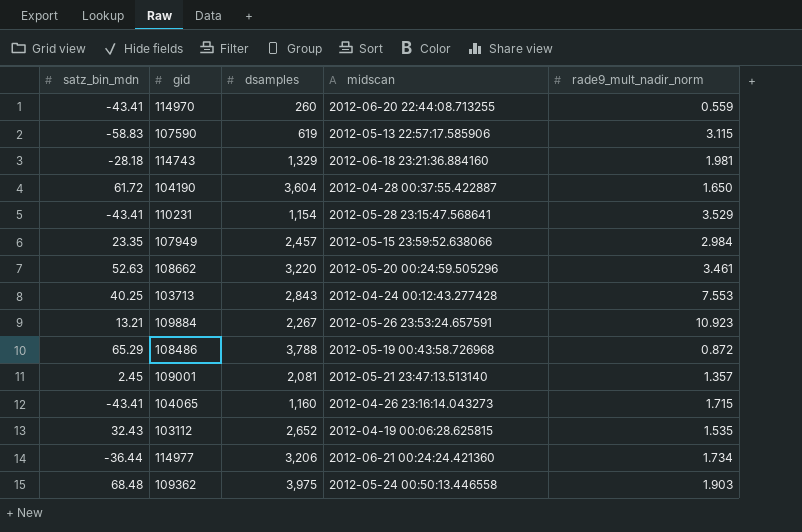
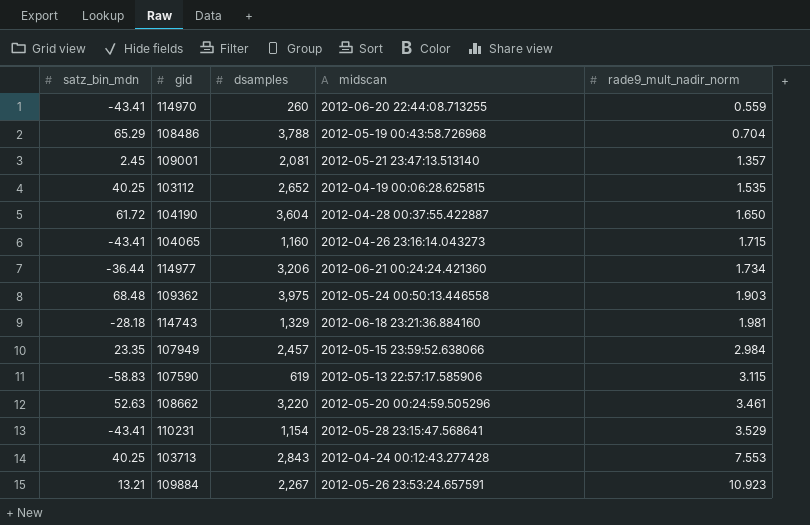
row order: none -> rade9_mult_nadir_norm ascending
108486 | rade9_mult_nadir_norm: 0.872 -> 0.704
103112 | satz_bin_mdn: 32.43 -> 40.25

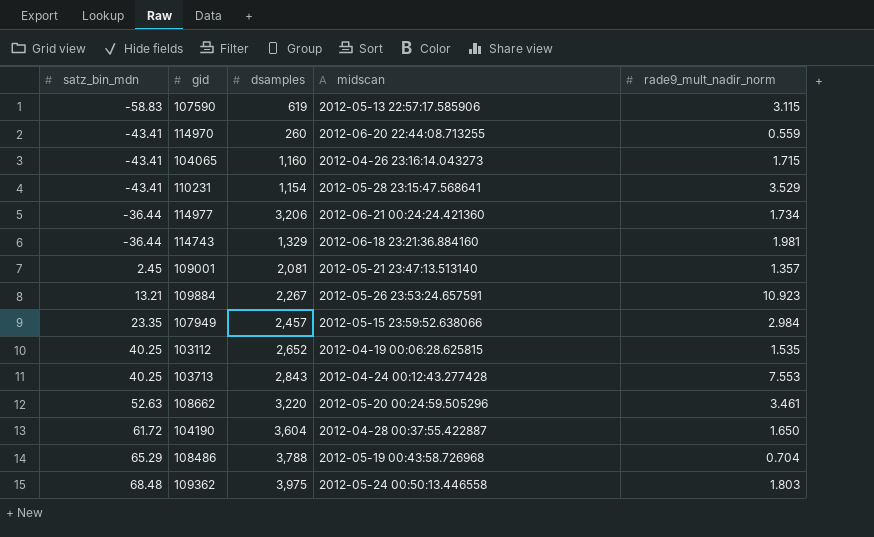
row order: rade9_mult_nadir_norm ascending -> satz_bin_mdn ascending
114743 | satz_bin_mdn: -28.18 -> -36.44
109362 | rade9_mult_nadir_norm: 1.903 -> 1.803

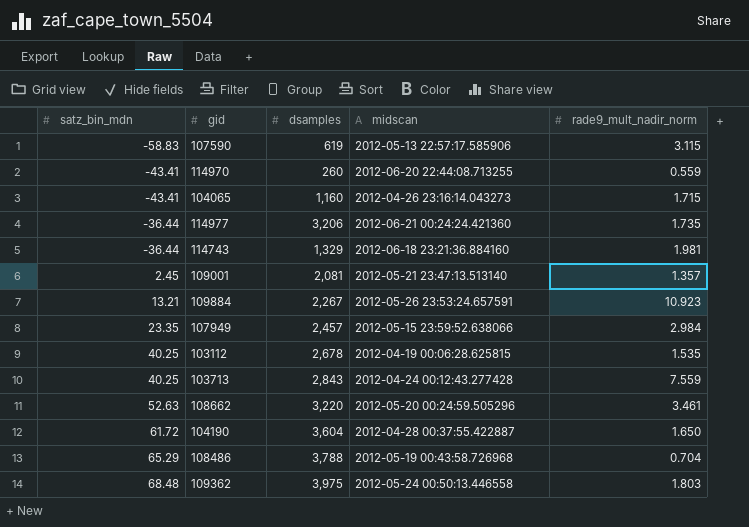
row 110231: -43.41 | 1,154 | 2012-05-28 23:15:47.568641 | 3.529 -> none
114977 | rade9_mult_nadir_norm: 1.734 -> 1.735
103112 | dsamples: 2,652 -> 2,678
103713 | rade9_mult_nadir_norm: 7.553 -> 7.559

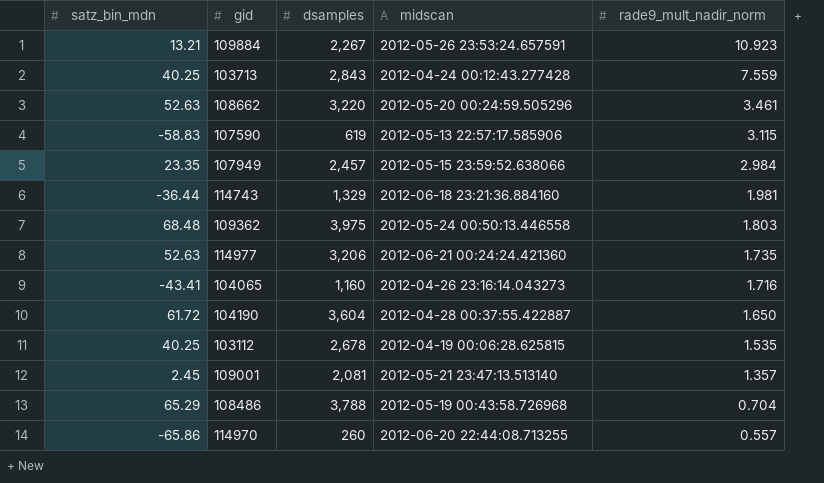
row order: satz_bin_mdn ascending -> rade9_mult_nadir_norm descending
114977 | satz_bin_mdn: -36.44 -> 52.63
104065 | rade9_mult_nadir_norm: 1.715 -> 1.716
114970 | satz_bin_mdn: -43.41 -> -65.86
114970 | rade9_mult_nadir_norm: 0.559 -> 0.557

